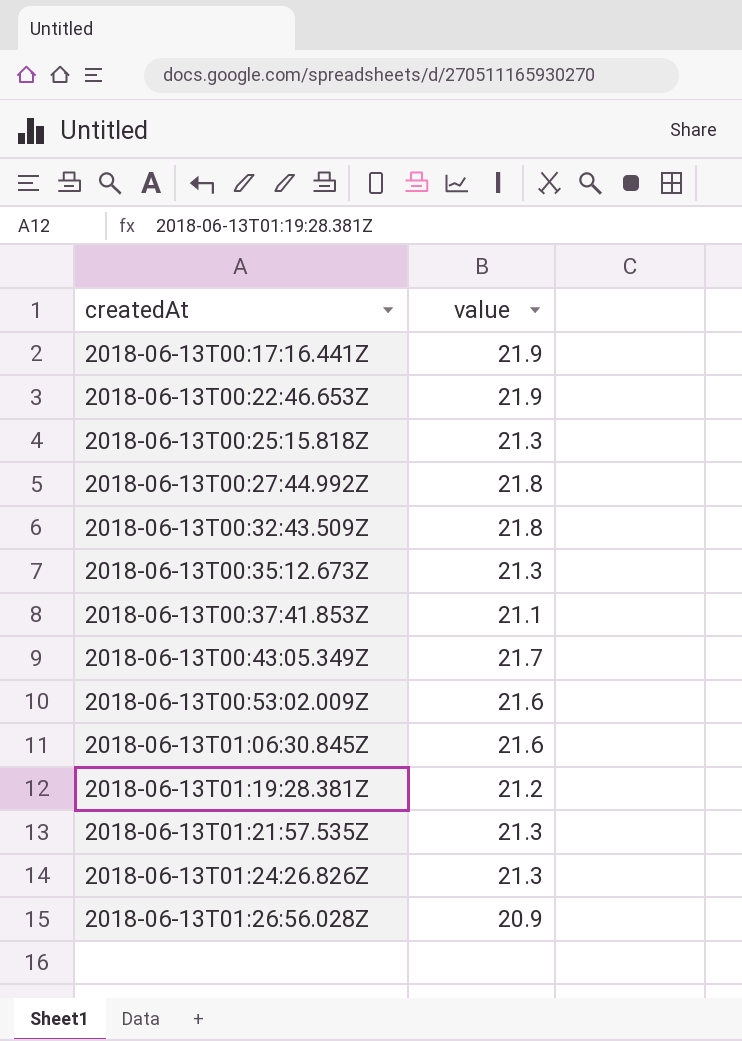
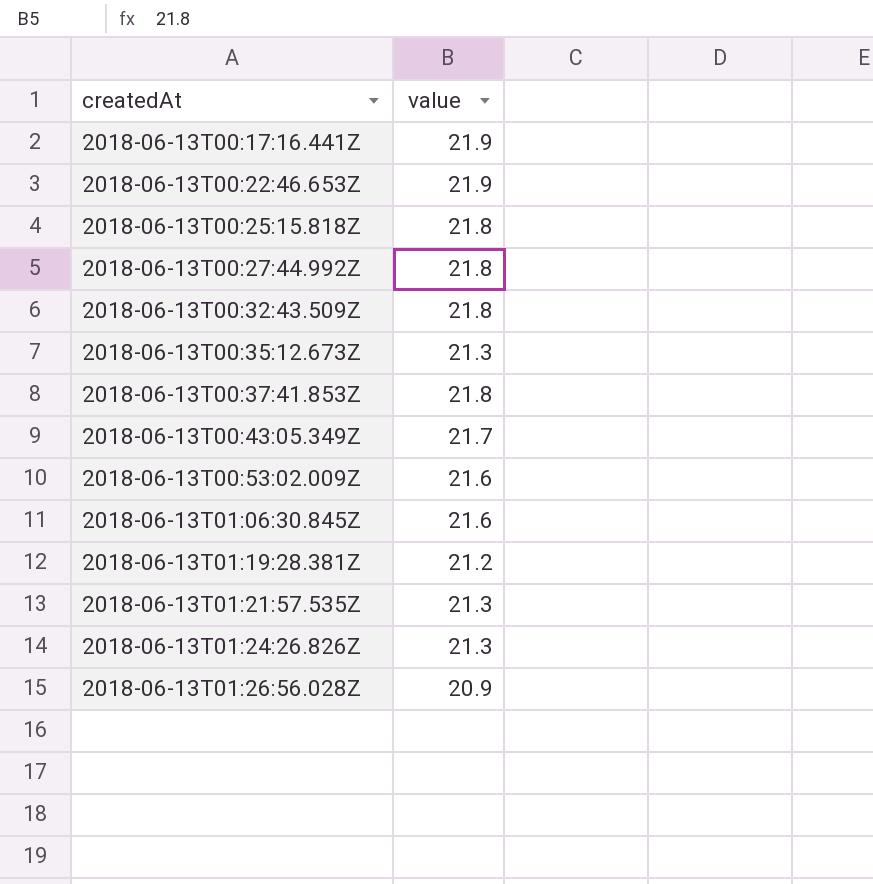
2018-06-13T00:25:15.818Z | value: 21.3 -> 21.8
2018-06-13T00:37:41.853Z | value: 21.1 -> 21.8

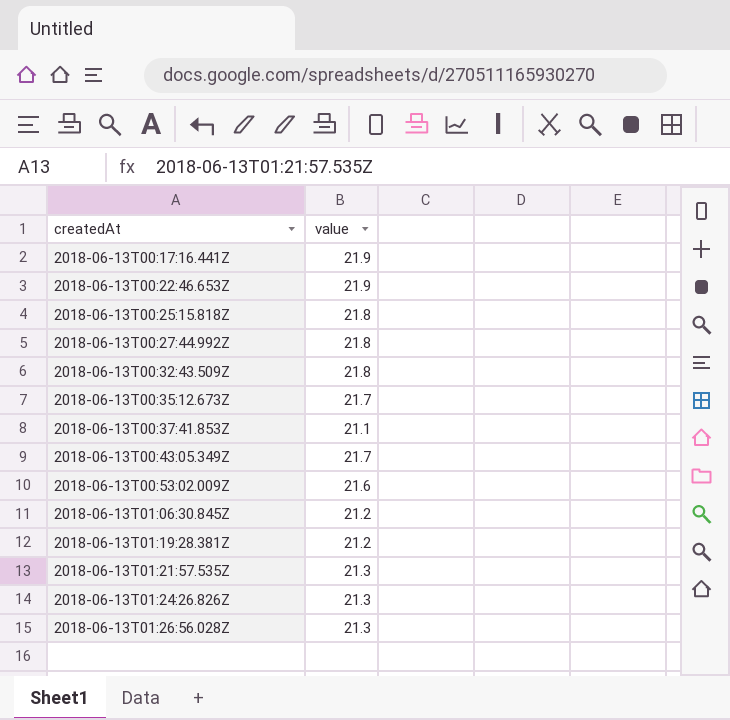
2018-06-13T00:35:12.673Z | value: 21.3 -> 21.7
2018-06-13T00:37:41.853Z | value: 21.8 -> 21.1
2018-06-13T01:06:30.845Z | value: 21.6 -> 21.2
2018-06-13T01:26:56.028Z | value: 20.9 -> 21.3

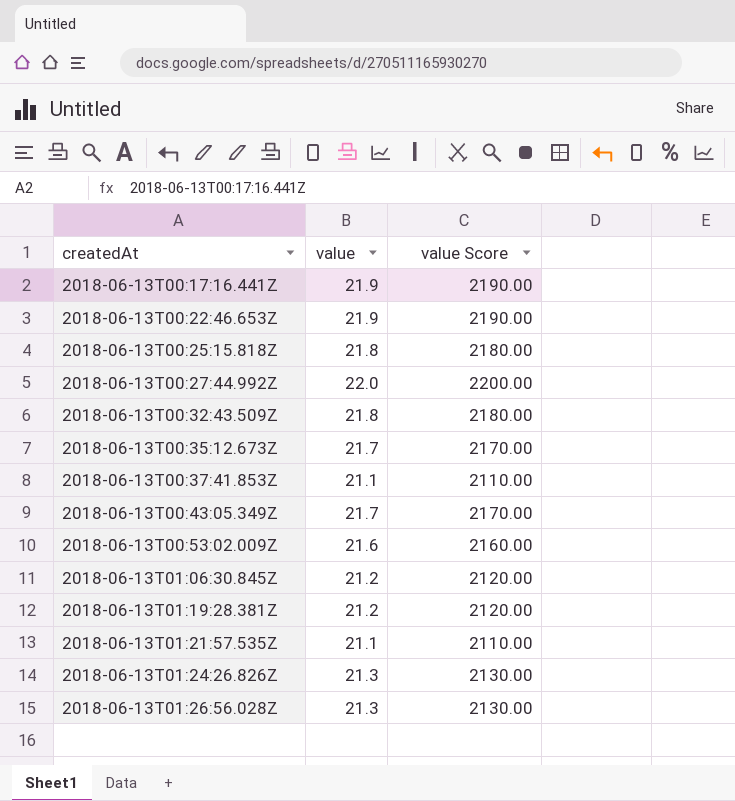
column value Score | formula: none -> [value] * 100
2018-06-13T00:27:44.992Z | value: 21.8 -> 22.0
2018-06-13T01:21:57.535Z | value: 21.3 -> 21.1

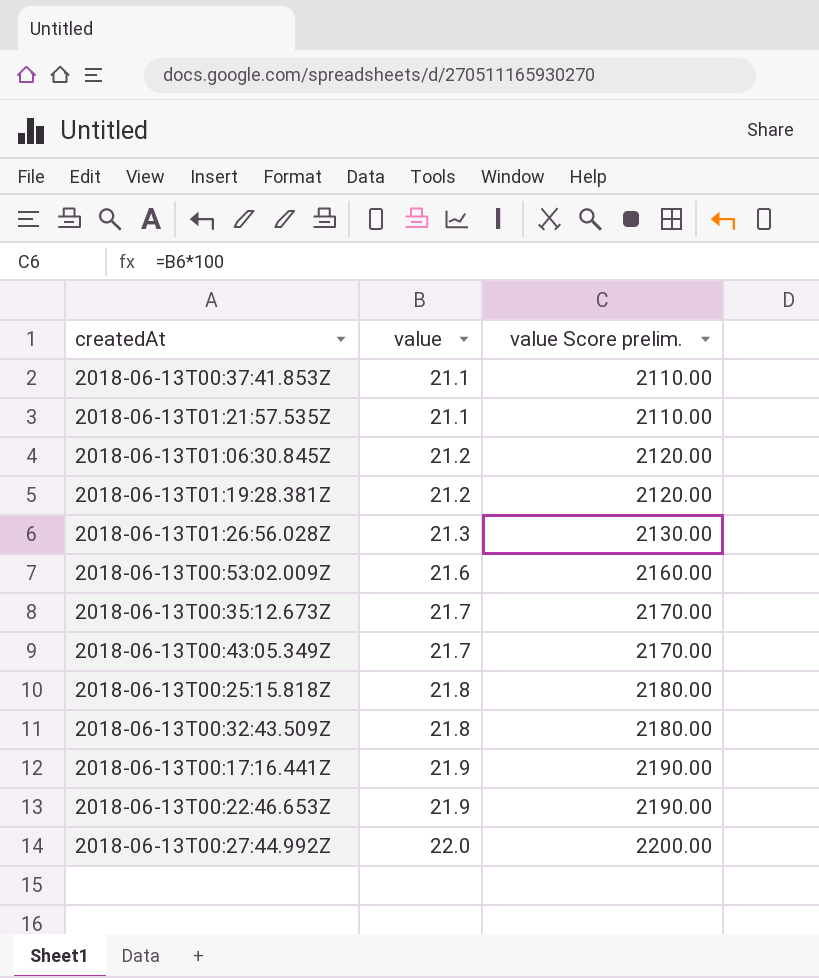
row order: createdAt ascending -> value ascending
column name: value Score -> value Score prelim.
row 2018-06-13T01:24:26.826Z: 21.3 | 2130.00 -> none

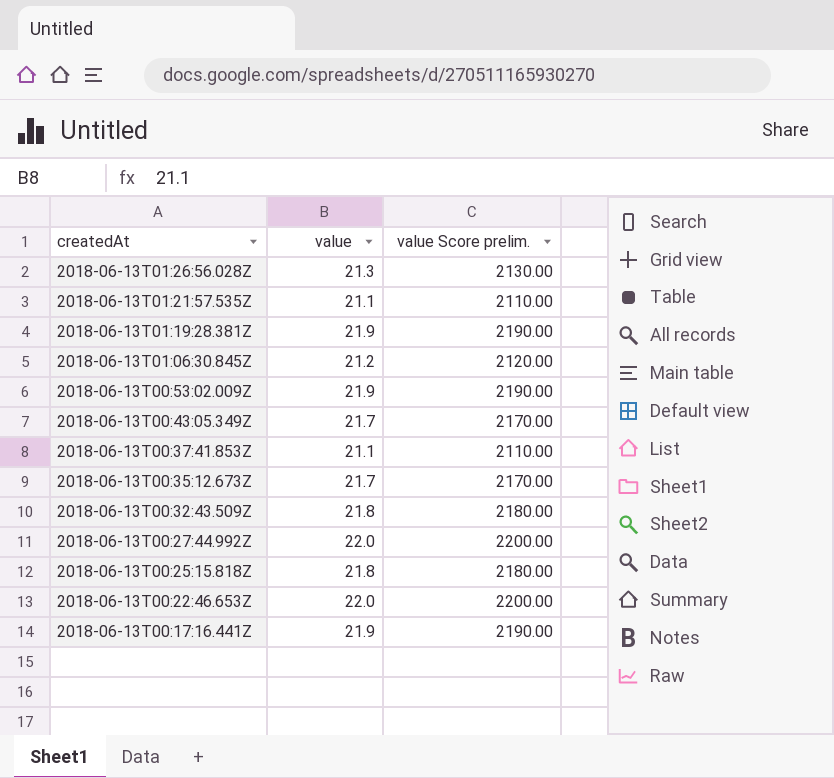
row order: value ascending -> createdAt descending
2018-06-13T01:19:28.381Z | value: 21.2 -> 21.9
2018-06-13T01:19:28.381Z | value Score prelim.: 2120.00 -> 2190.00
2018-06-13T00:53:02.009Z | value: 21.6 -> 21.9
2018-06-13T00:53:02.009Z | value Score prelim.: 2160.00 -> 2190.00
2018-06-13T00:22:46.653Z | value: 21.9 -> 22.0
2018-06-13T00:22:46.653Z | value Score prelim.: 2190.00 -> 2200.00

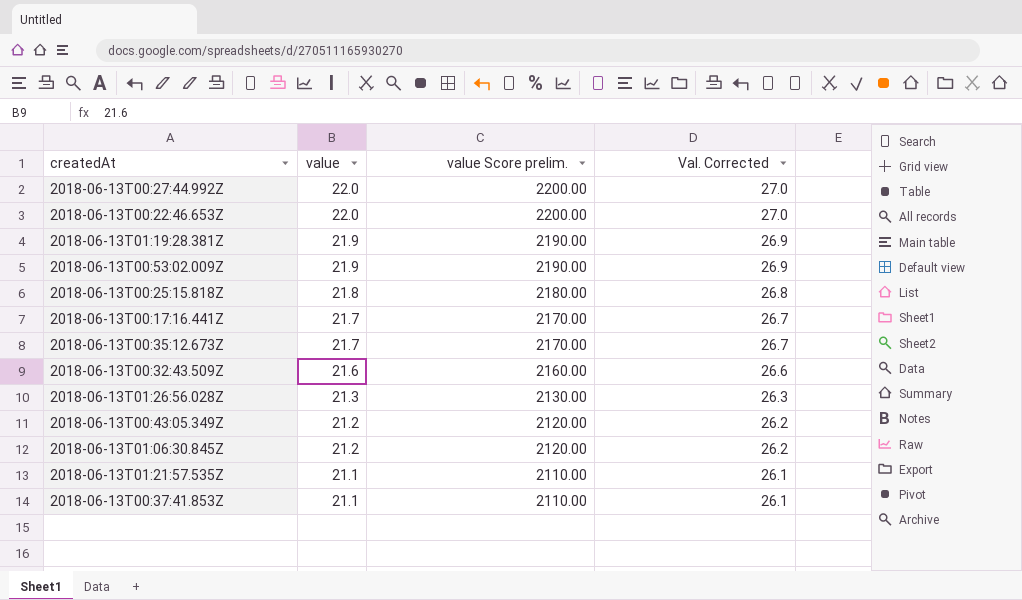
row order: createdAt descending -> value descending
column Val. Corrected | formula: none -> [value] + 5
2018-06-13T00:17:16.441Z | value: 21.9 -> 21.7
2018-06-13T00:17:16.441Z | value Score prelim.: 2190.00 -> 2170.00
2018-06-13T00:32:43.509Z | value: 21.8 -> 21.6
2018-06-13T00:32:43.509Z | value Score prelim.: 2180.00 -> 2160.00
2018-06-13T00:43:05.349Z | value: 21.7 -> 21.2
2018-06-13T00:43:05.349Z | value Score prelim.: 2170.00 -> 2120.00

